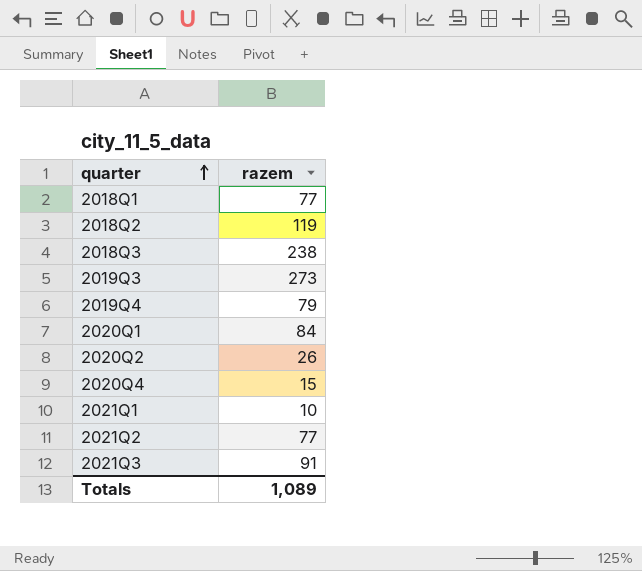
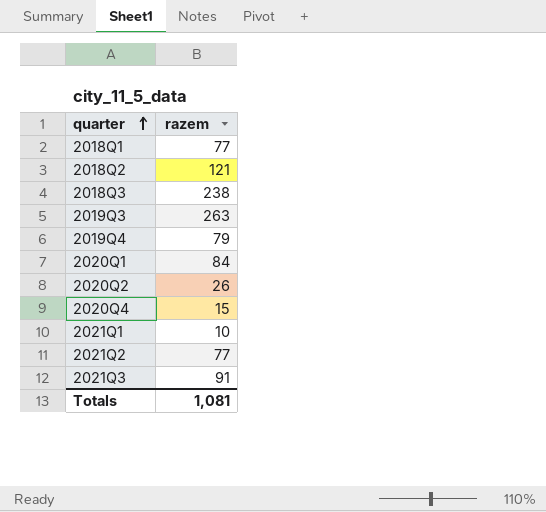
2018Q2 | razem: 119 -> 121
2019Q3 | razem: 273 -> 263
Totals | razem: 1,089 -> 1,081

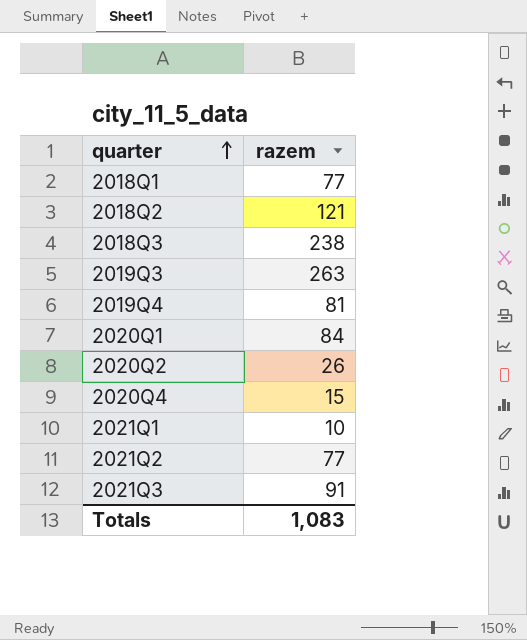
2019Q4 | razem: 79 -> 81
Totals | razem: 1,081 -> 1,083

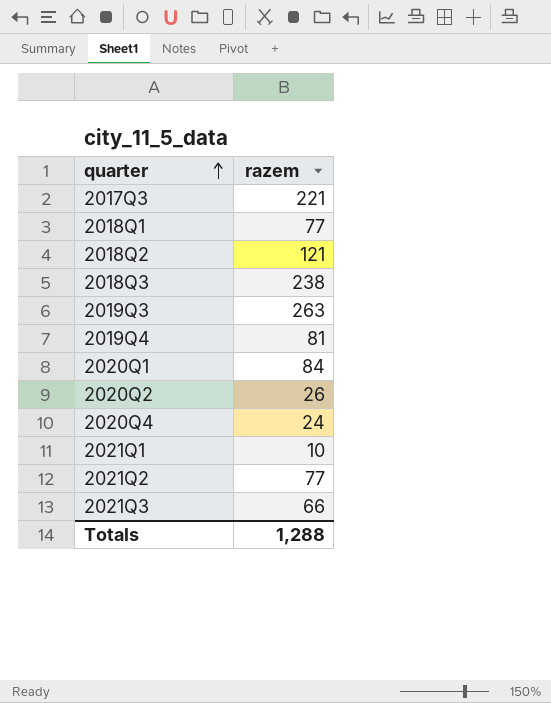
row 2017Q3: none -> 221
2020Q4 | razem: 15 -> 24
2021Q3 | razem: 91 -> 66
Totals | razem: 1,083 -> 1,288

